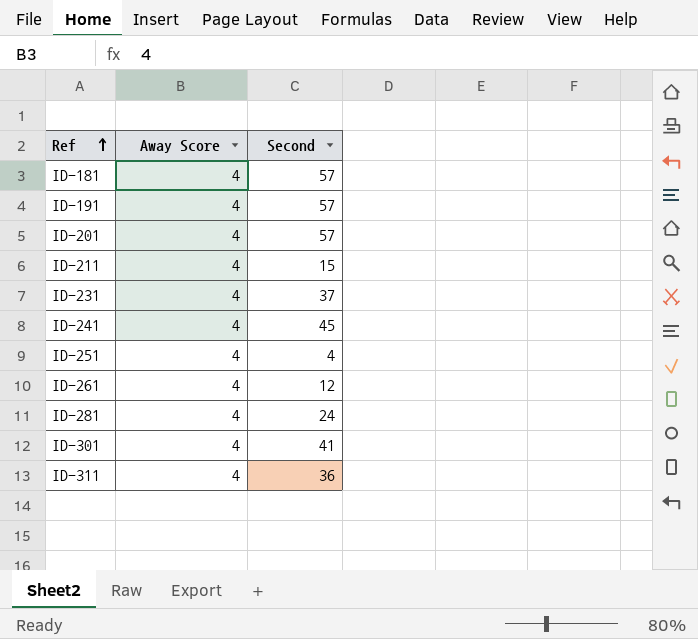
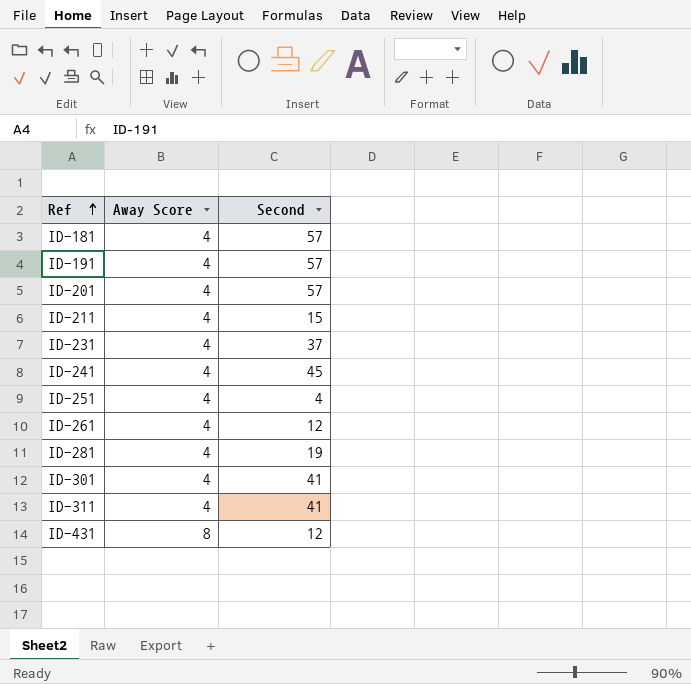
ID-281 | Second: 24 -> 19
ID-311 | Second: 36 -> 41
row ID-431: none -> 8 | 12

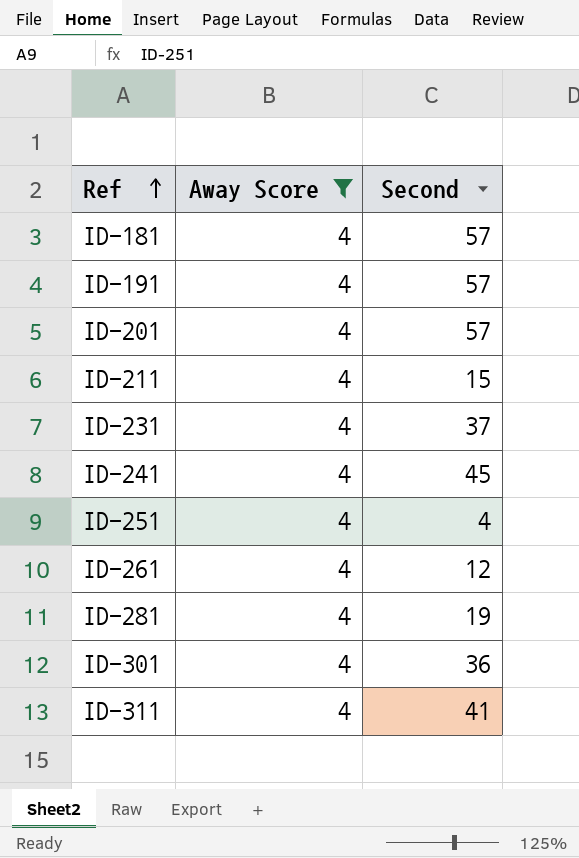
filter: none -> Away Score = 4
ID-301 | Second: 41 -> 36

